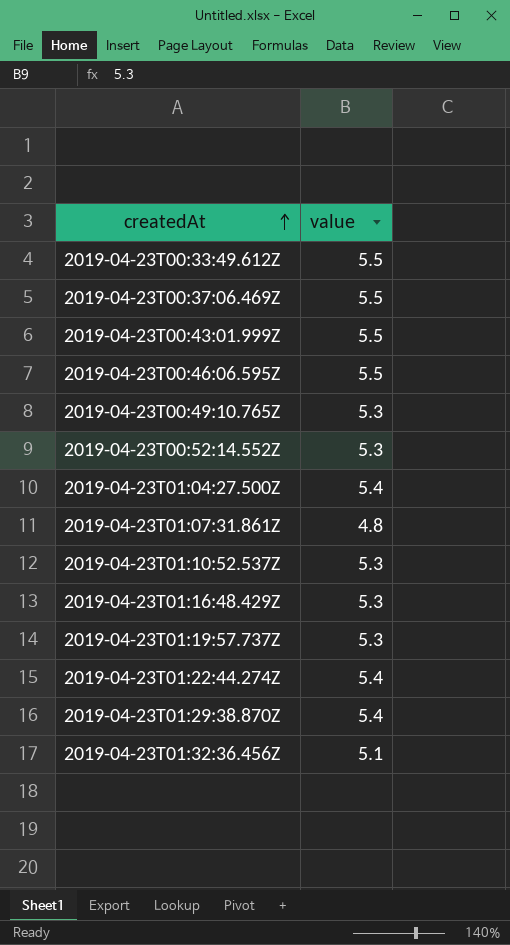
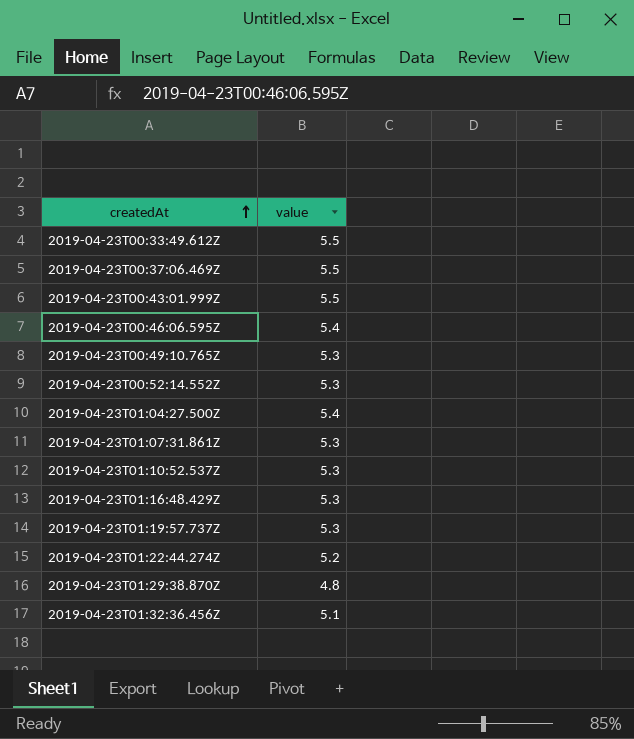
2019-04-23T00:46:06.595Z | value: 5.5 -> 5.4
2019-04-23T01:07:31.861Z | value: 4.8 -> 5.3
2019-04-23T01:22:44.274Z | value: 5.4 -> 5.2
2019-04-23T01:29:38.870Z | value: 5.4 -> 4.8

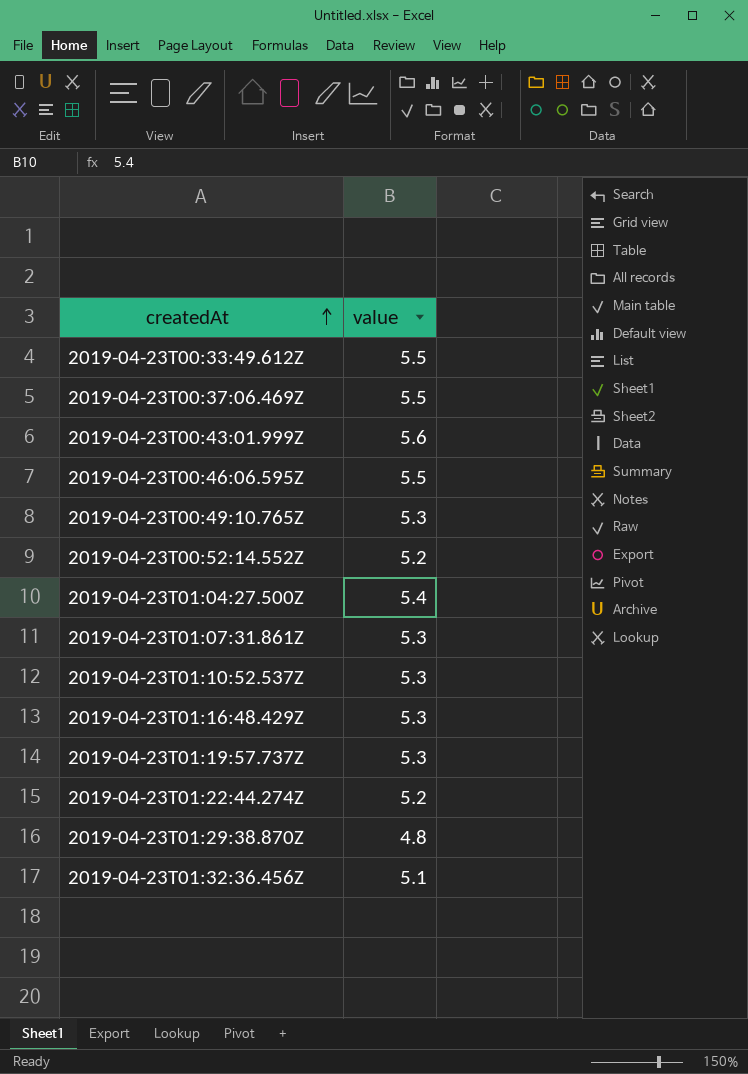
2019-04-23T00:43:01.999Z | value: 5.5 -> 5.6
2019-04-23T00:46:06.595Z | value: 5.4 -> 5.5
2019-04-23T00:52:14.552Z | value: 5.3 -> 5.2

